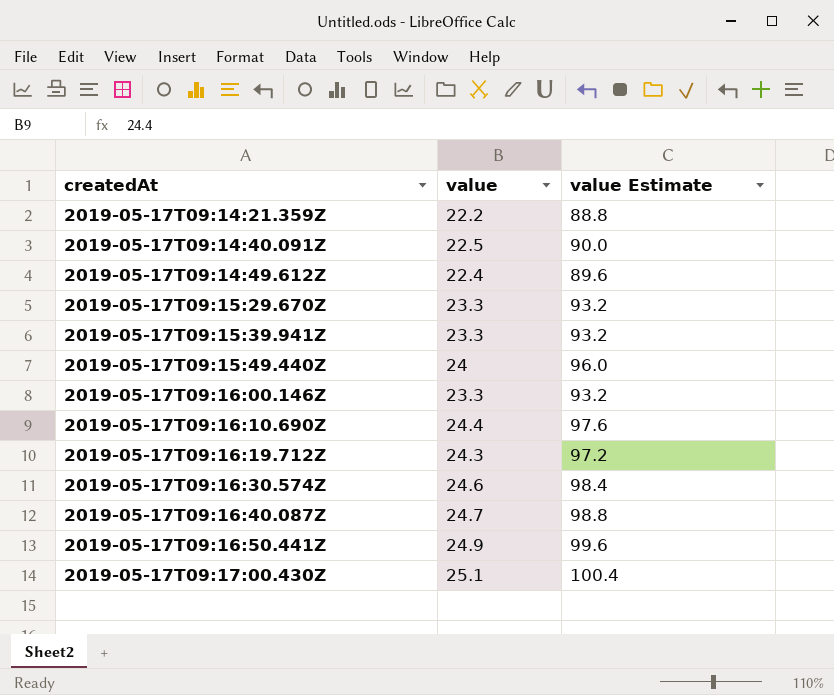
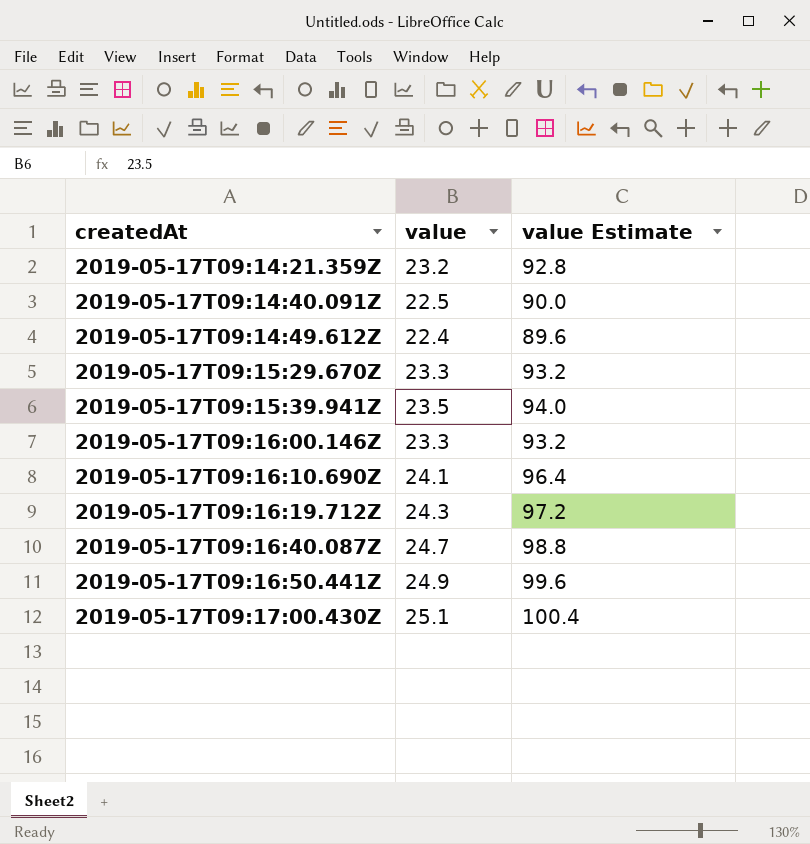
row 2019-05-17T09:15:49.440Z: 24 | 96.0 -> none
row 2019-05-17T09:16:30.574Z: 24.6 | 98.4 -> none
2019-05-17T09:14:21.359Z | value: 22.2 -> 23.2
2019-05-17T09:14:21.359Z | value Estimate: 88.8 -> 92.8
2019-05-17T09:15:39.941Z | value: 23.3 -> 23.5
2019-05-17T09:15:39.941Z | value Estimate: 93.2 -> 94.0
2019-05-17T09:16:10.690Z | value: 24.4 -> 24.1
2019-05-17T09:16:10.690Z | value Estimate: 97.6 -> 96.4

